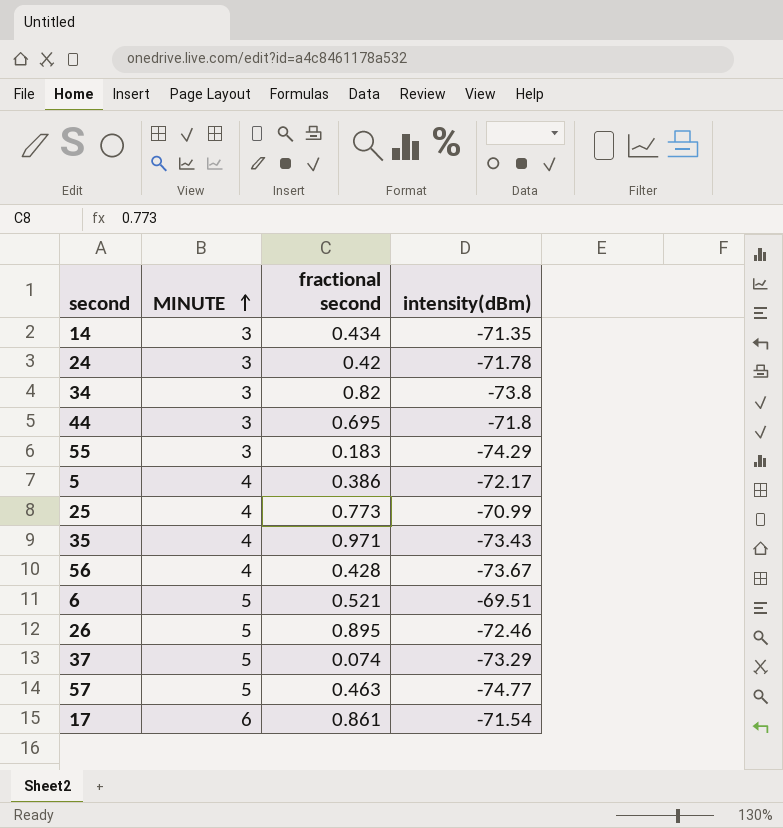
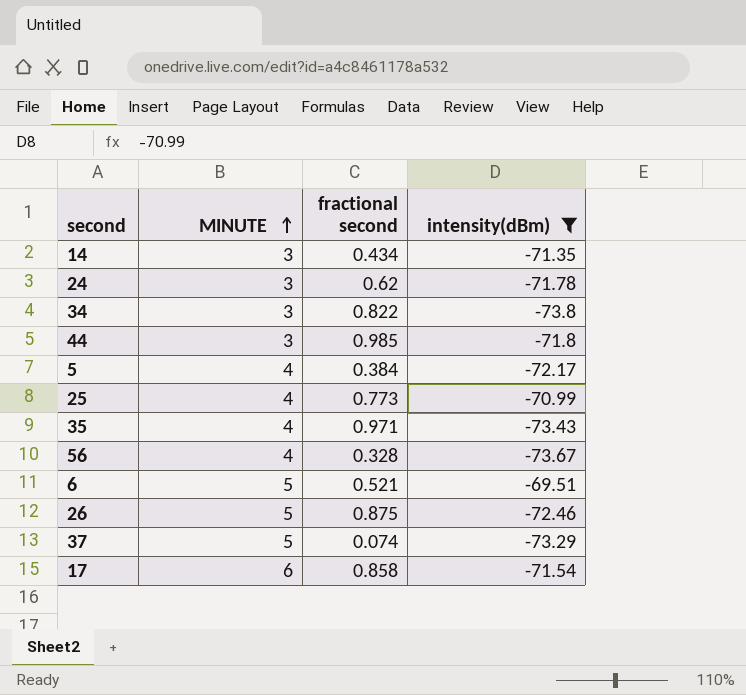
filter: none -> intensity(dBm) >= -73.8
24 | fractional second: 0.42 -> 0.62
34 | fractional second: 0.82 -> 0.822
44 | fractional second: 0.695 -> 0.985
5 | fractional second: 0.386 -> 0.384
56 | fractional second: 0.428 -> 0.328
26 | fractional second: 0.895 -> 0.875
17 | fractional second: 0.861 -> 0.858

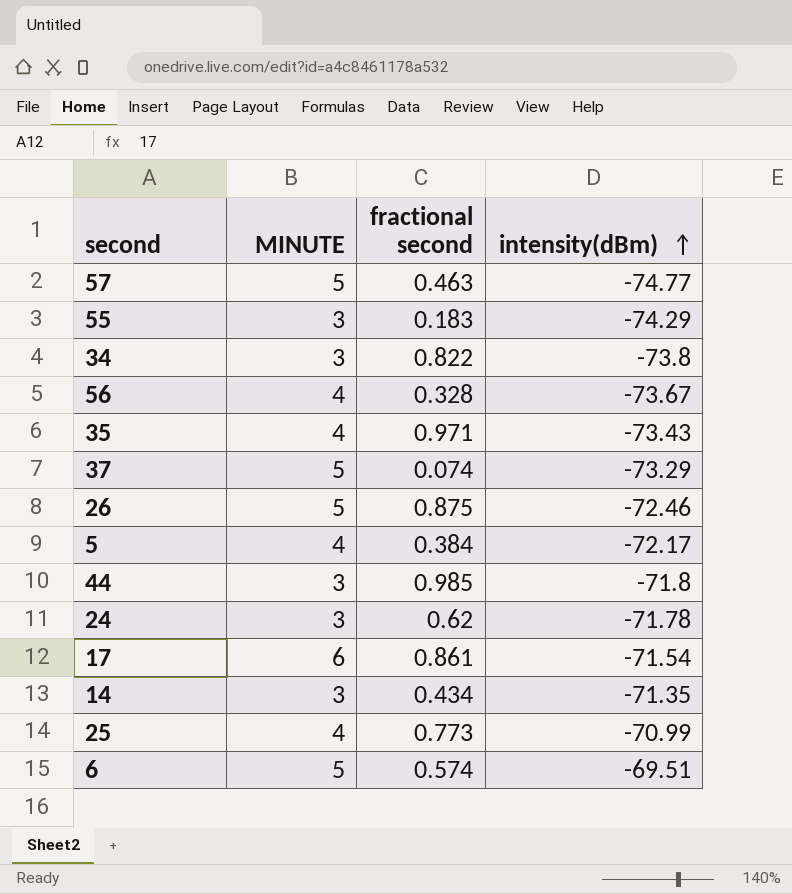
filter: intensity(dBm) >= -73.8 -> none
row order: MINUTE ascending -> intensity(dBm) ascending
17 | fractional second: 0.858 -> 0.861
6 | fractional second: 0.521 -> 0.574

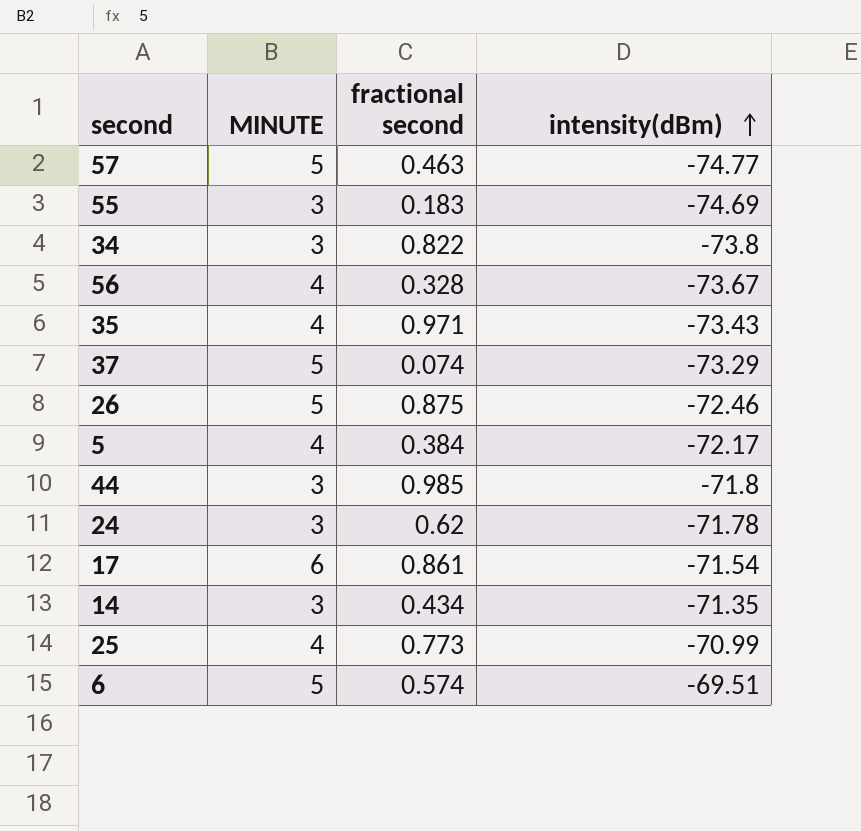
55 | intensity(dBm): -74.29 -> -74.69

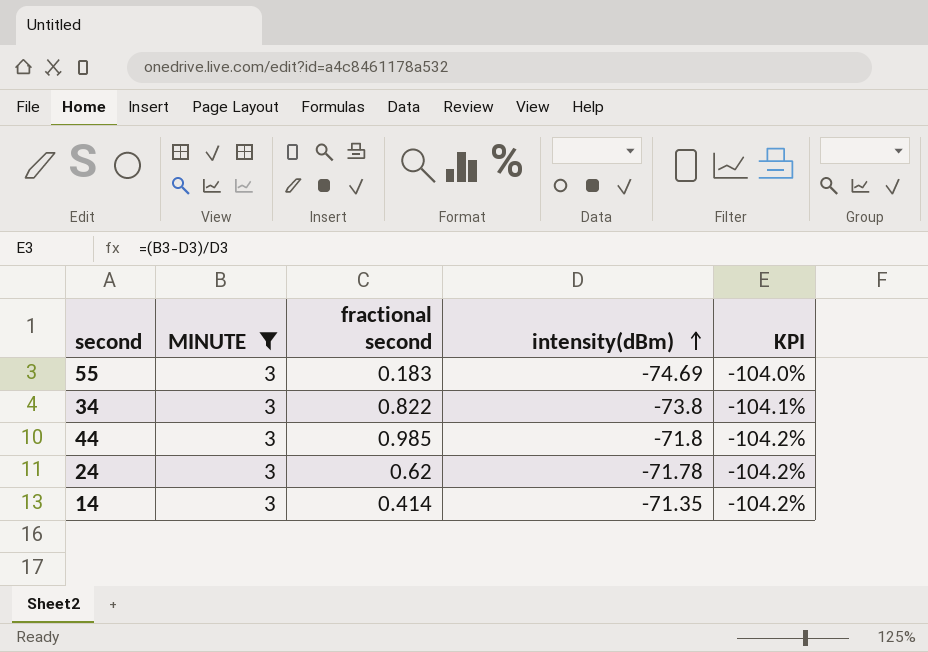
filter: none -> MINUTE = 3
column KPI | formula: none -> ([MINUTE] - [intensity(dBm)]) / [intensity(dBm)]
14 | fractional second: 0.434 -> 0.414

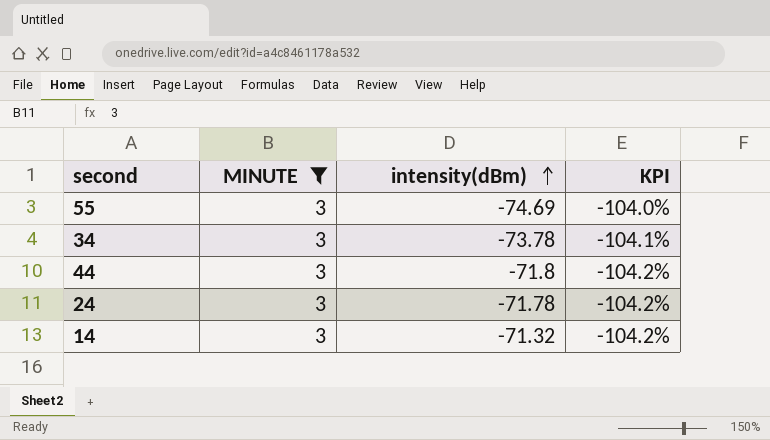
column fractional second | position: 3 -> none
34 | intensity(dBm): -73.8 -> -73.78
14 | intensity(dBm): -71.35 -> -71.32

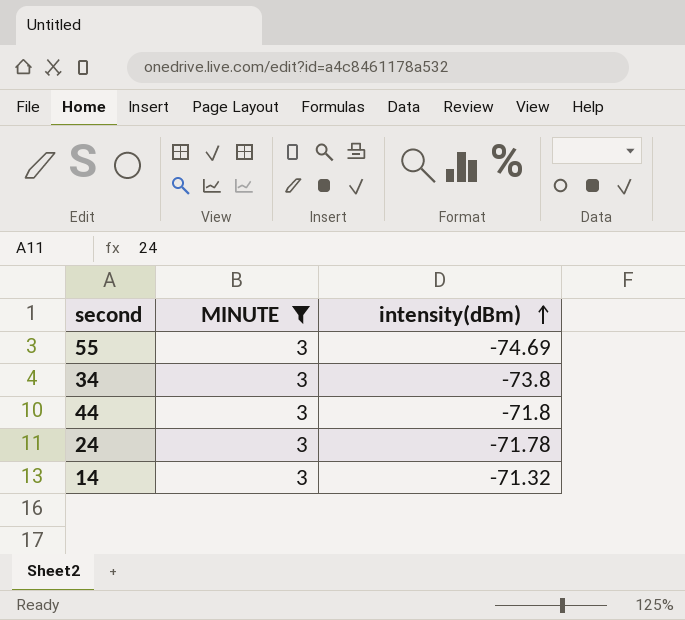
column KPI | formula: ([MINUTE] - [intensity(dBm)]) / [intensity(dBm)] -> none
34 | intensity(dBm): -73.78 -> -73.8

